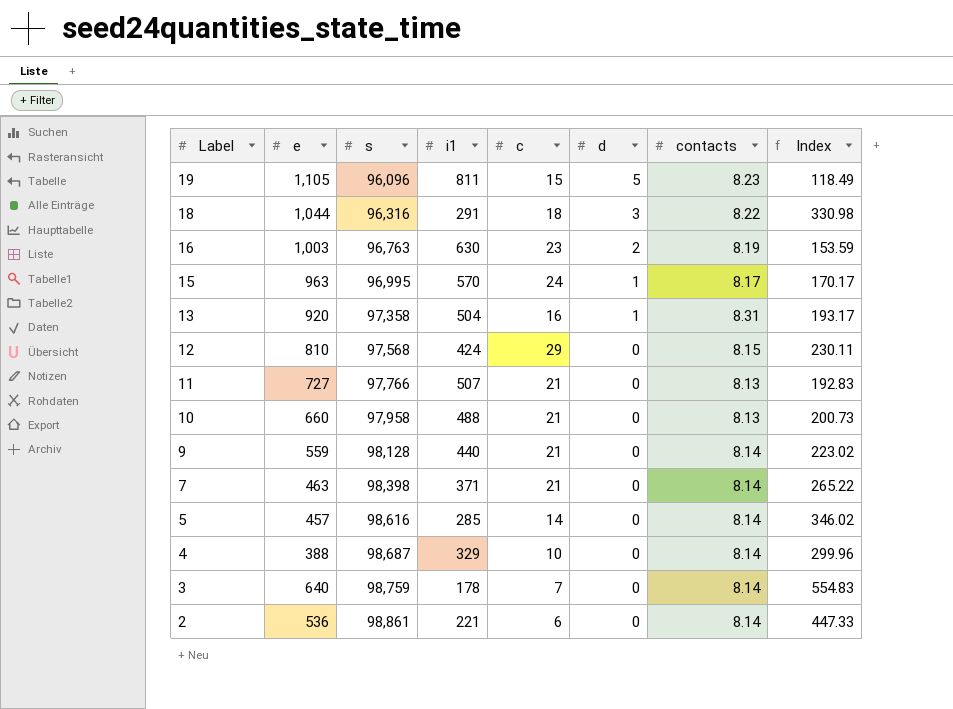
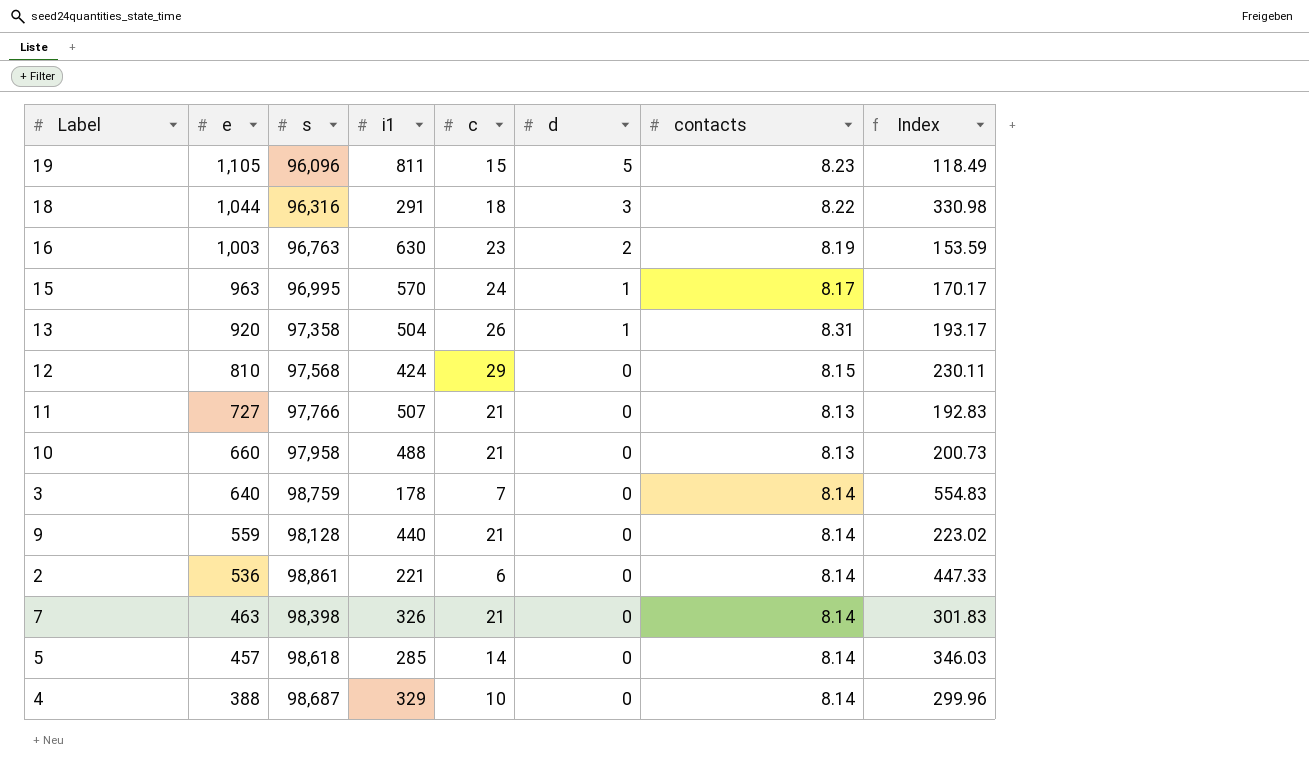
row order: Label descending -> e descending
13 | c: 16 -> 26
7 | i1: 371 -> 326
7 | Index: 265.22 -> 301.83
5 | s: 98,616 -> 98,618
5 | Index: 346.02 -> 346.03

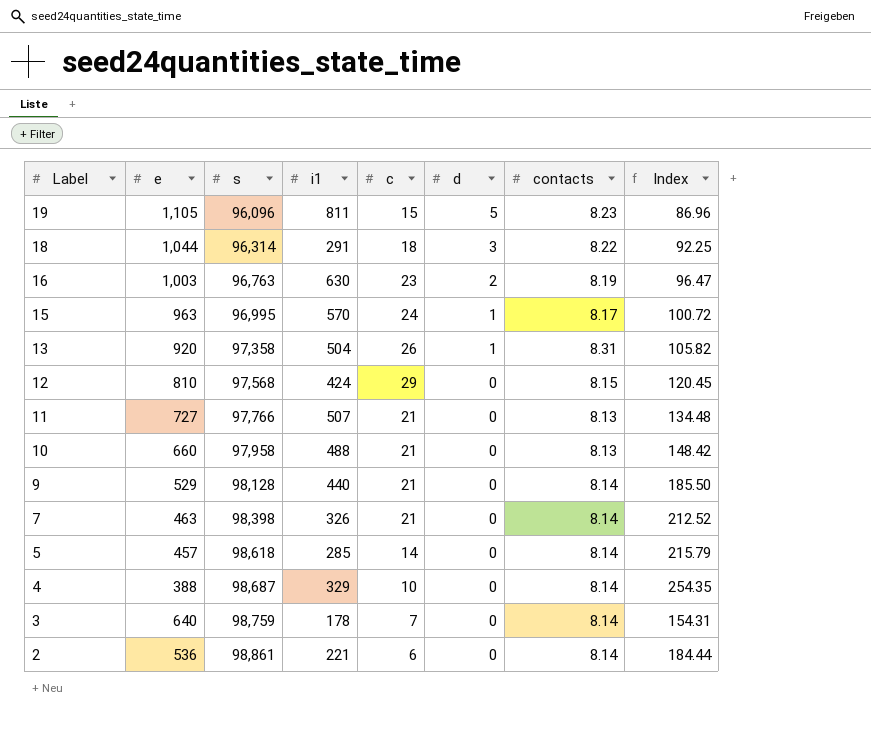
row order: e descending -> Label descending
column Index | formula: [s] / [i1] -> [s] / [e]
18 | s: 96,316 -> 96,314
9 | e: 559 -> 529

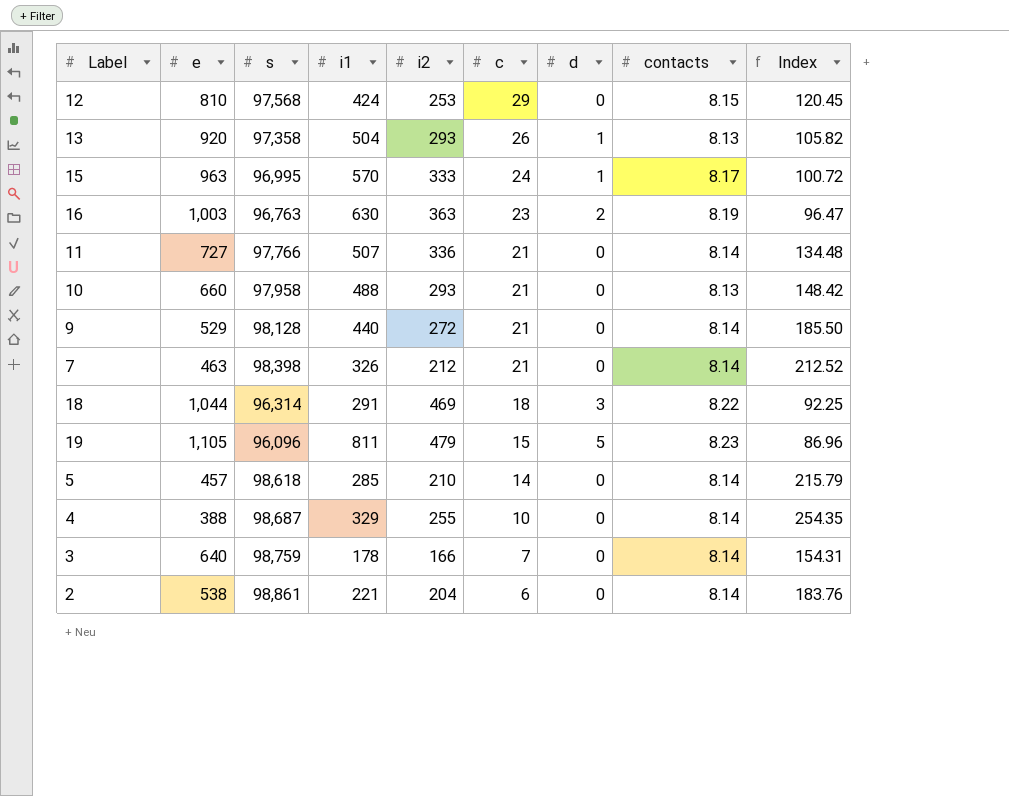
row order: Label descending -> c descending
column i2 | position: none -> 5
13 | contacts: 8.31 -> 8.13
11 | contacts: 8.13 -> 8.14
2 | e: 536 -> 538
2 | Index: 184.44 -> 183.76

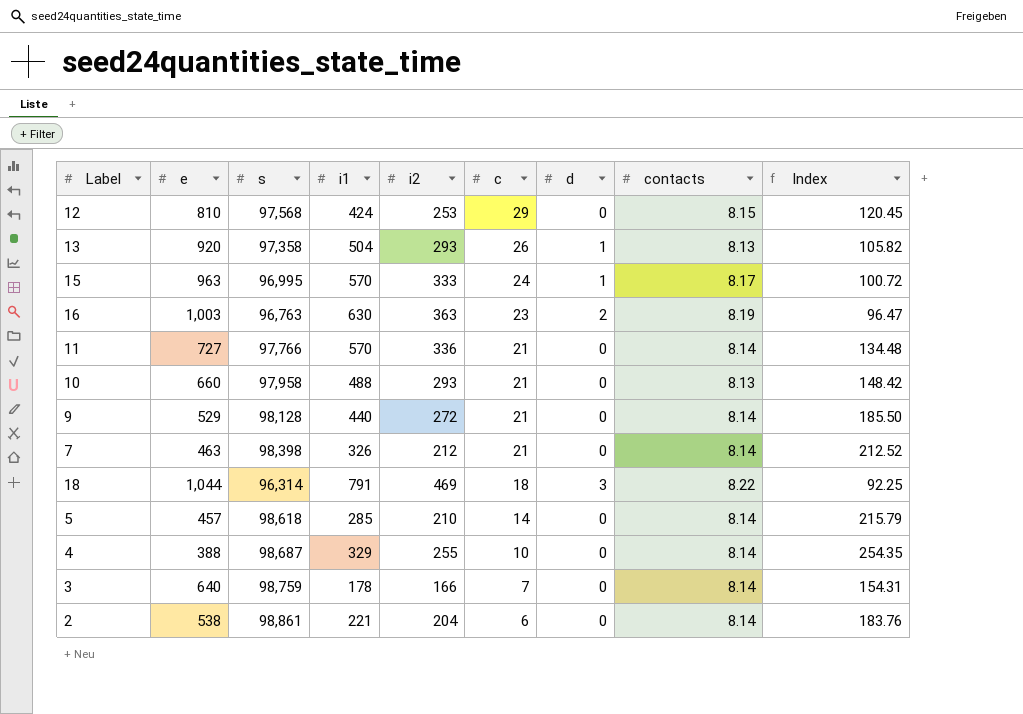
row 19: 1,105 | 96,096 | 811 | 479 | 15 | 5 | 8.23 | 86.96 -> none
11 | i1: 507 -> 570
18 | i1: 291 -> 791

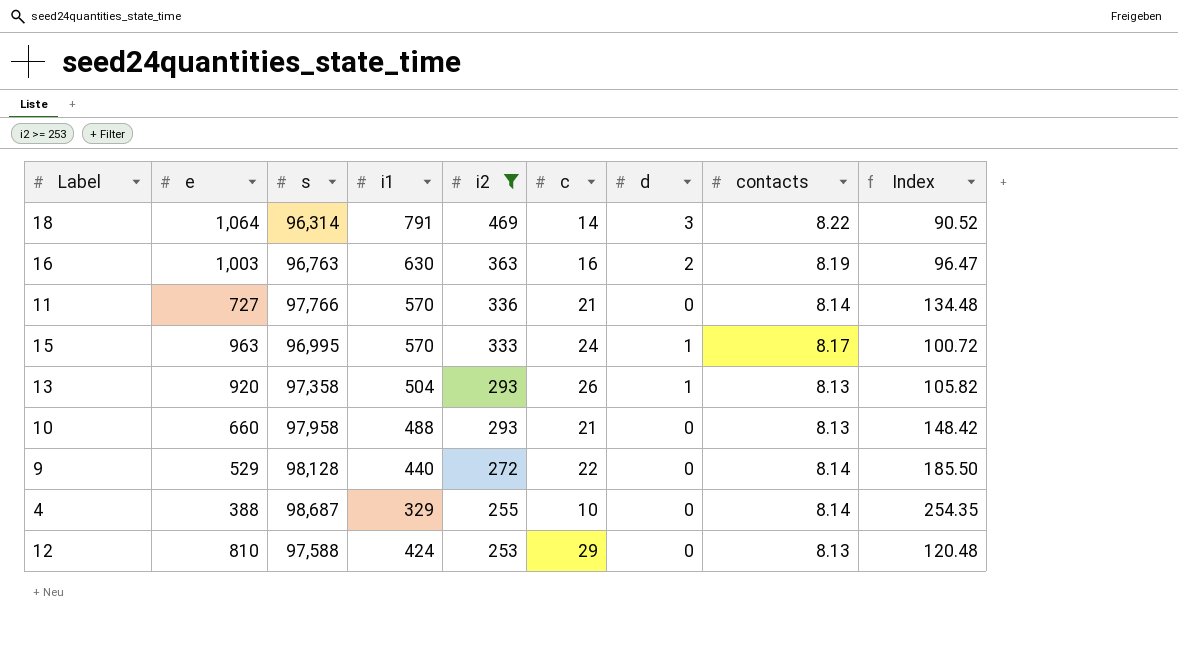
filter: none -> i2 >= 253
row order: c descending -> i2 descending
18 | e: 1,044 -> 1,064
18 | c: 18 -> 14
18 | Index: 92.25 -> 90.52
16 | c: 23 -> 16
9 | c: 21 -> 22
12 | s: 97,568 -> 97,588
12 | contacts: 8.15 -> 8.13
12 | Index: 120.45 -> 120.48

